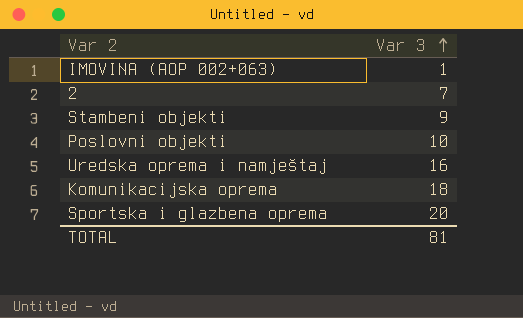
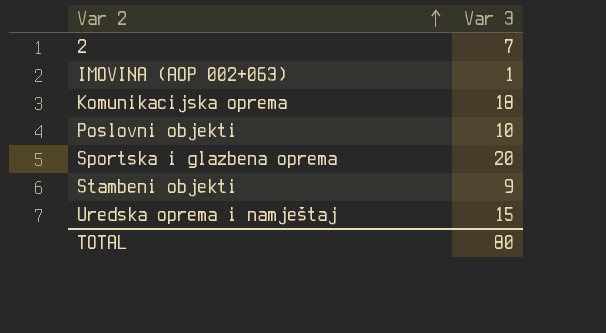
row order: Var 3 ascending -> Var 2 ascending
Uredska oprema i namještaj | Var 3: 16 -> 15
TOTAL | Var 3: 81 -> 80

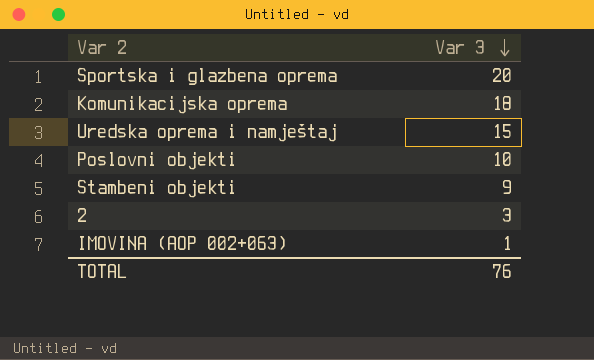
row order: Var 2 ascending -> Var 3 descending
2 | Var 3: 7 -> 3
TOTAL | Var 3: 80 -> 76

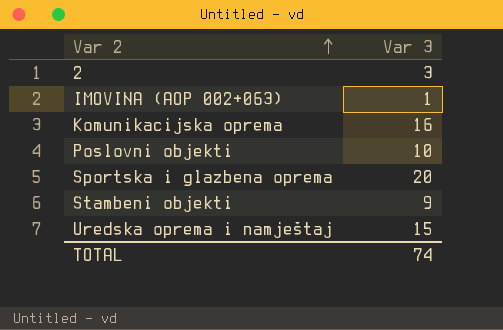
row order: Var 3 descending -> Var 2 ascending
Komunikacijska oprema | Var 3: 18 -> 16
TOTAL | Var 3: 76 -> 74

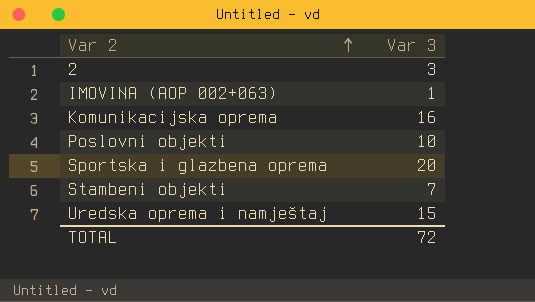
Stambeni objekti | Var 3: 9 -> 7
TOTAL | Var 3: 74 -> 72

